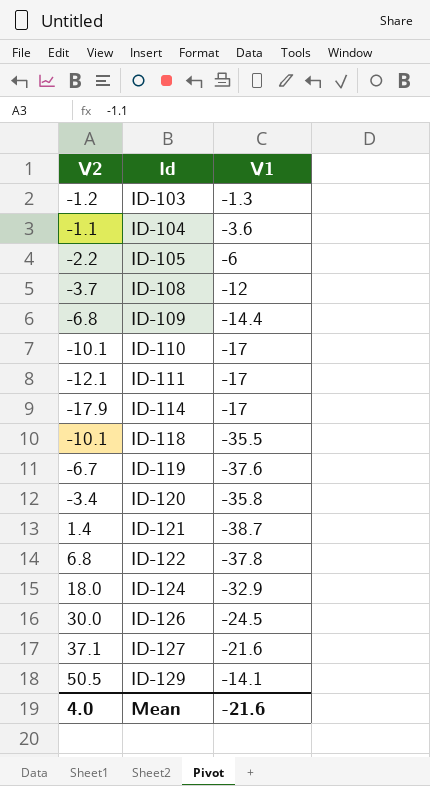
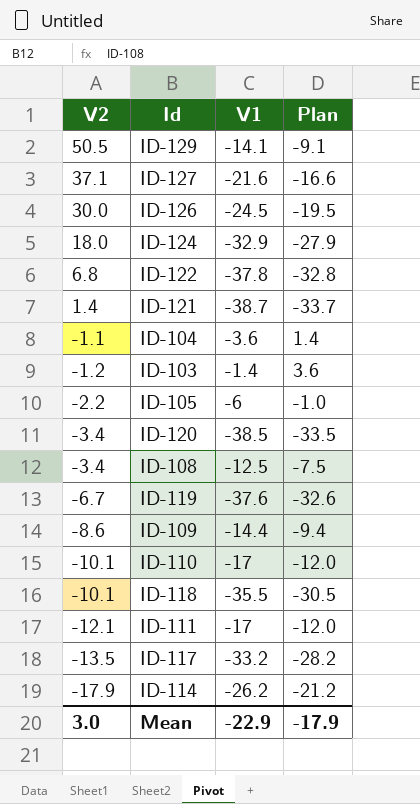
row order: Id ascending -> V2 descending
column Plan | formula: none -> [V1] + 5
ID-103 | V1: -1.3 -> -1.4
ID-120 | V1: -35.8 -> -38.5
ID-108 | V2: -3.7 -> -3.4
ID-108 | V1: -12 -> -12.5
ID-109 | V2: -6.8 -> -8.6
row ID-117: none -> -13.5 | -33.2 | -28.2
ID-114 | V1: -17 -> -26.2
Mean | V2: 4.0 -> 3.0
Mean | V1: -21.6 -> -22.9

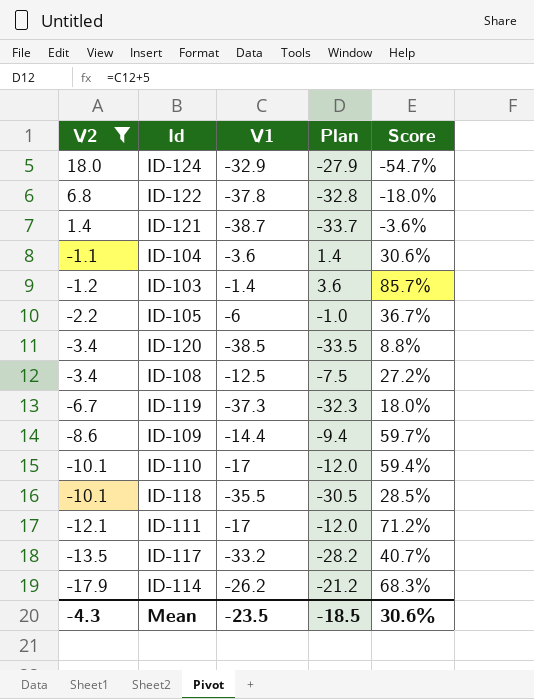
filter: none -> V2 <= 18.0
column Score | formula: none -> [V2] / [V1]
ID-119 | V1: -37.6 -> -37.3
ID-119 | Plan: -32.6 -> -32.3
Mean | V2: 3.0 -> -4.3
Mean | V1: -22.9 -> -23.5
Mean | Plan: -17.9 -> -18.5

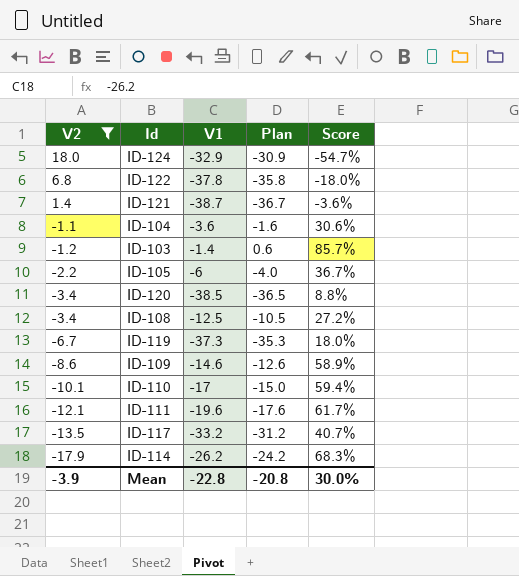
column Plan | formula: [V1] + 5 -> [V1] + 2
row ID-118: -10.1 | -35.5 | -30.5 | 28.5% -> none
ID-109 | V1: -14.4 -> -14.6
ID-109 | Score: 59.7% -> 58.9%
ID-111 | V1: -17 -> -19.6
ID-111 | Score: 71.2% -> 61.7%
Mean | V2: -4.3 -> -3.9
Mean | V1: -23.5 -> -22.8
Mean | Plan: -18.5 -> -20.8
Mean | Score: 30.6% -> 30.0%

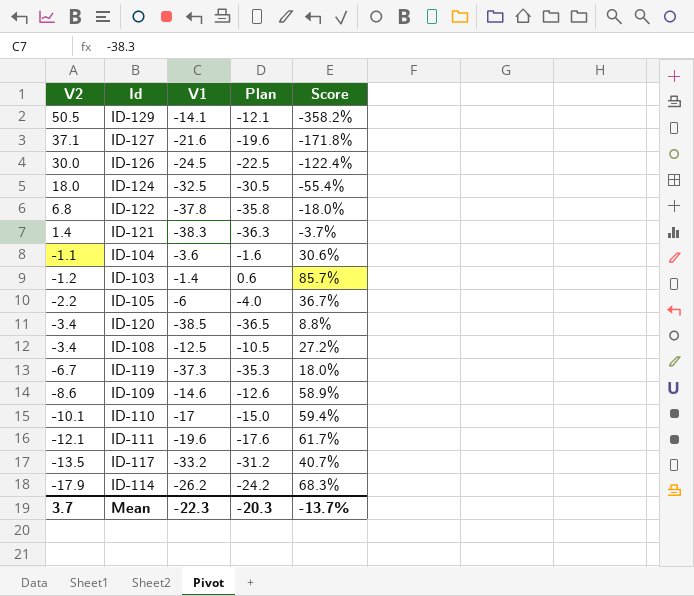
filter: V2 <= 18.0 -> none
ID-124 | V1: -32.9 -> -32.5
ID-124 | Plan: -30.9 -> -30.5
ID-124 | Score: -54.7% -> -55.4%
ID-121 | V1: -38.7 -> -38.3
ID-121 | Plan: -36.7 -> -36.3
ID-121 | Score: -3.6% -> -3.7%
Mean | V2: -3.9 -> 3.7
Mean | V1: -22.8 -> -22.3
Mean | Plan: -20.8 -> -20.3
Mean | Score: 30.0% -> -13.7%

